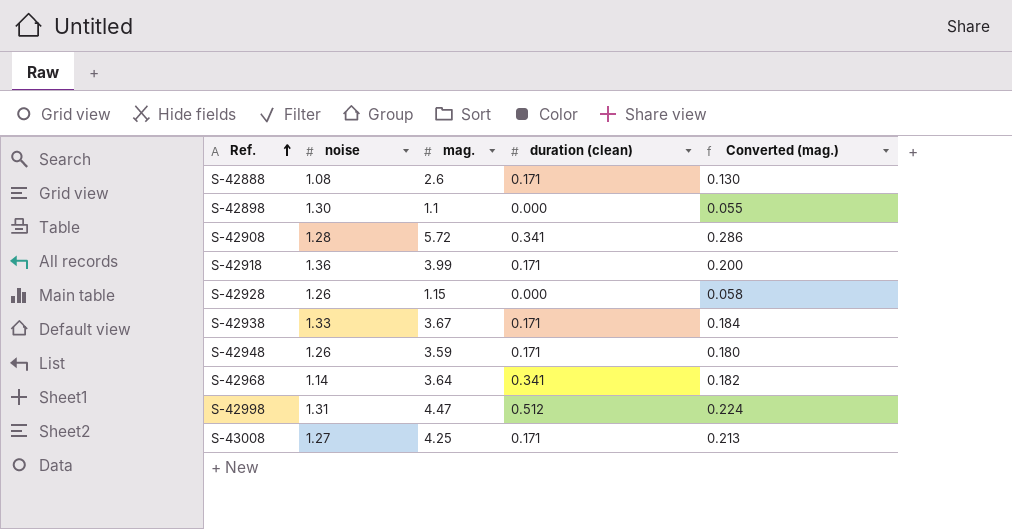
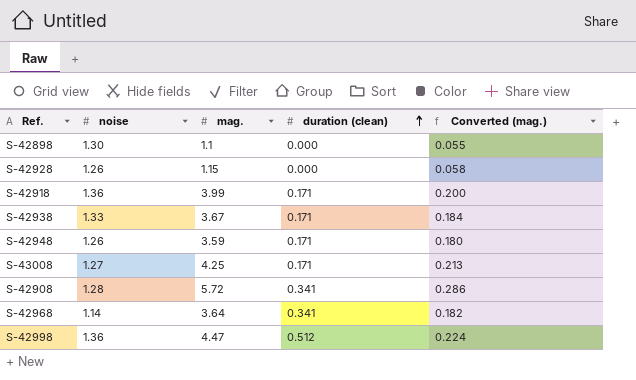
row order: Ref. ascending -> duration (clean) ascending
row S-42888: 1.08 | 2.6 | 0.171 | 0.130 -> none
S-42998 | noise: 1.31 -> 1.36

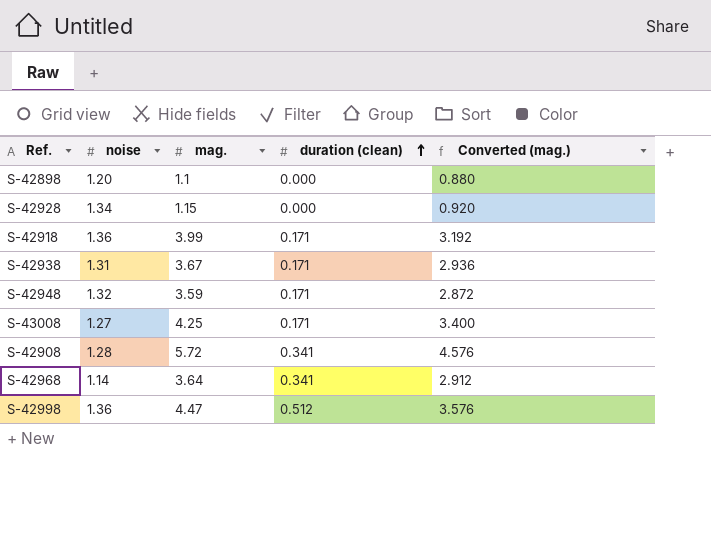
column Converted (mag.) | formula: [mag.] * 0.05 -> [mag.] * 0.8
S-42898 | noise: 1.30 -> 1.20
S-42928 | noise: 1.26 -> 1.34
S-42938 | noise: 1.33 -> 1.31
S-42948 | noise: 1.26 -> 1.32

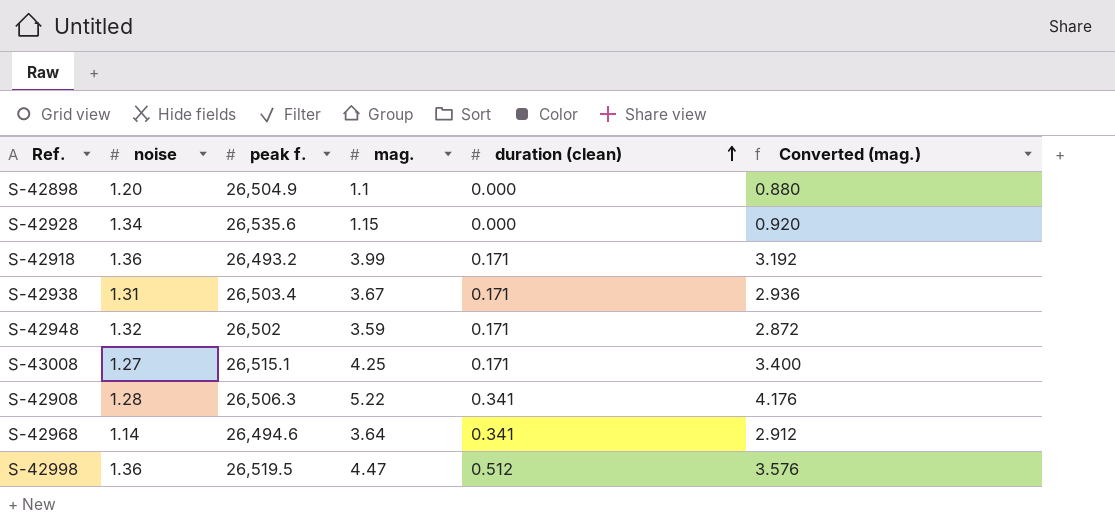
column peak f. | position: none -> 3
S-42908 | mag.: 5.72 -> 5.22
S-42908 | Converted (mag.): 4.576 -> 4.176

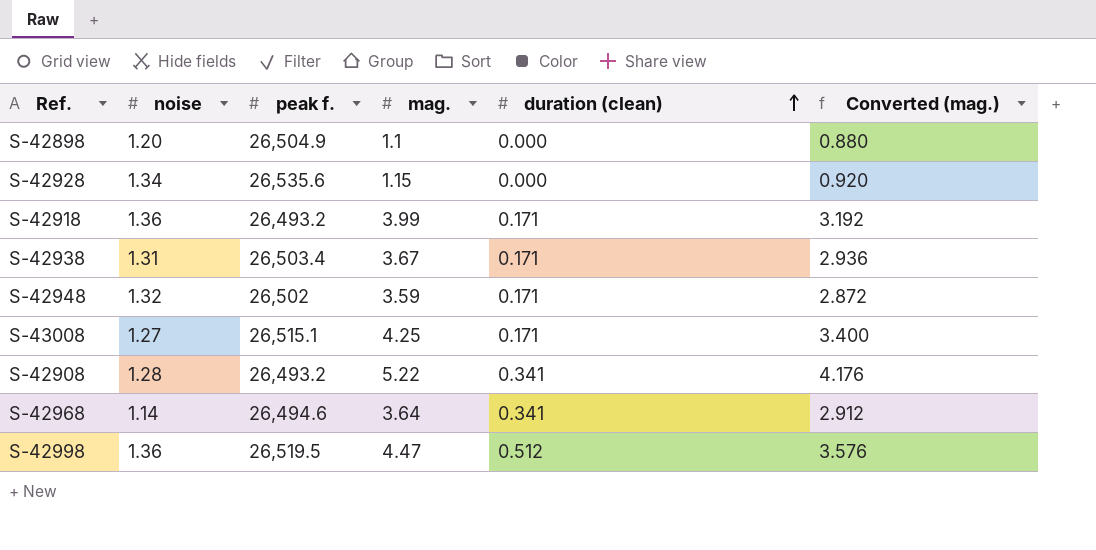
S-42908 | peak f.: 26,506.3 -> 26,493.2

